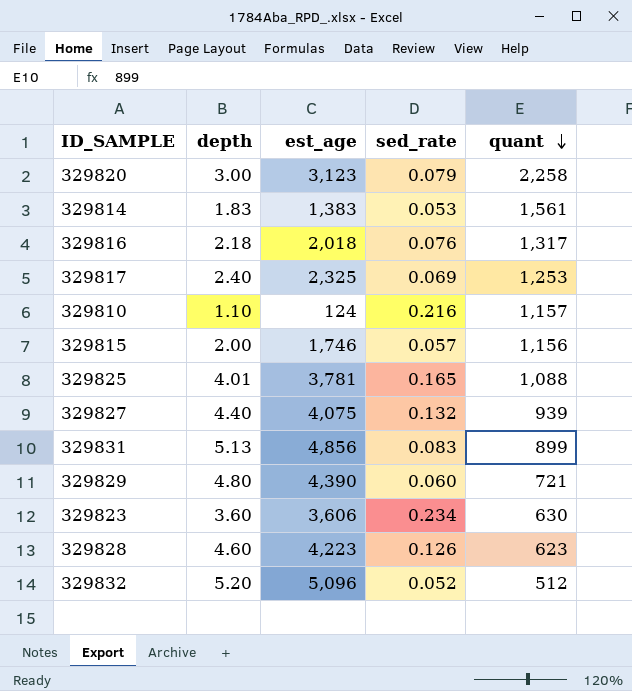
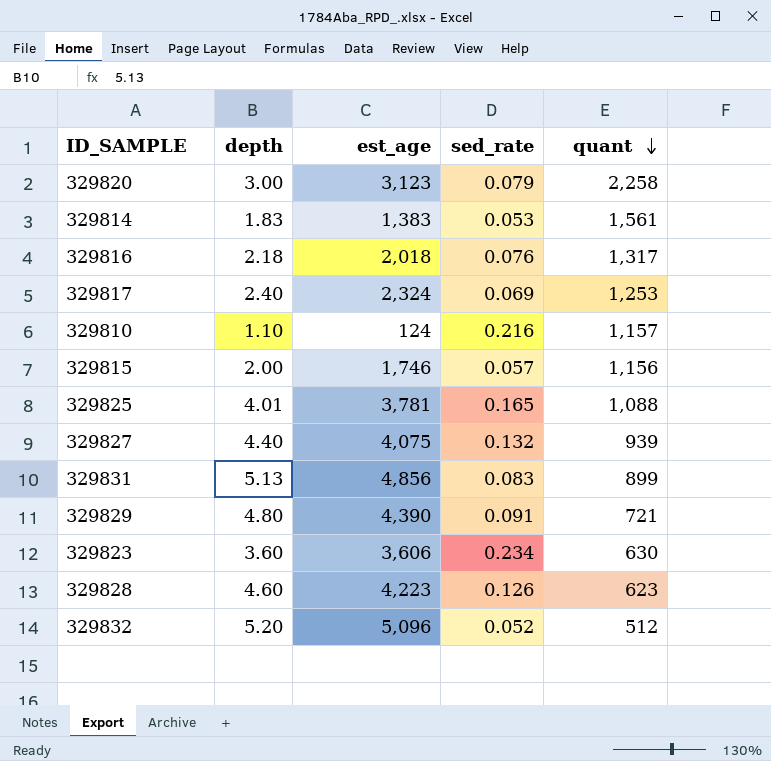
329817 | est_age: 2,325 -> 2,324
329829 | sed_rate: 0.060 -> 0.091

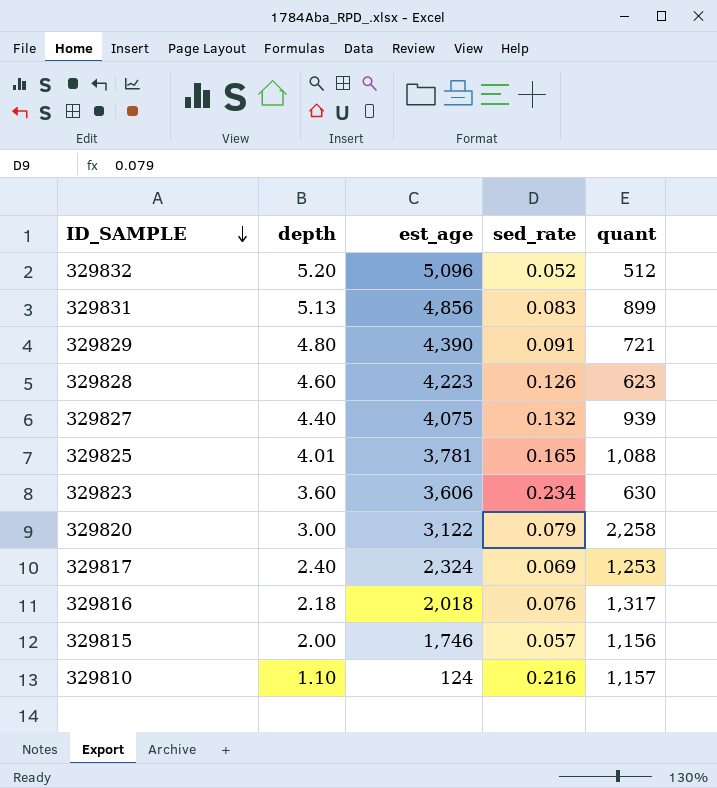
row order: quant descending -> ID_SAMPLE descending
row 329814: 1.83 | 1,383 | 0.053 | 1,561 -> none
329820 | est_age: 3,123 -> 3,122

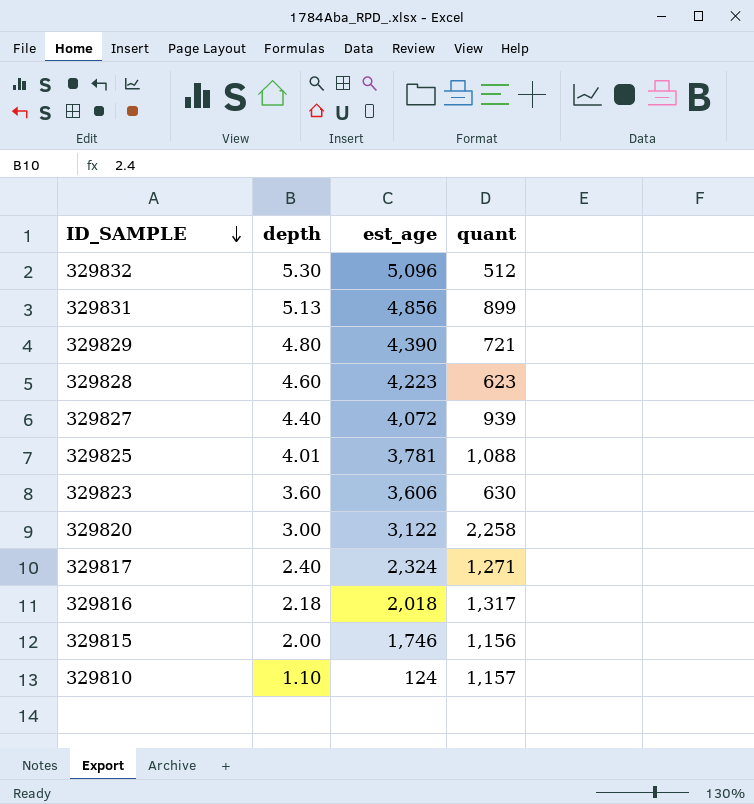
column sed_rate | position: 4 -> none
329832 | depth: 5.20 -> 5.30
329827 | est_age: 4,075 -> 4,072
329817 | quant: 1,253 -> 1,271

